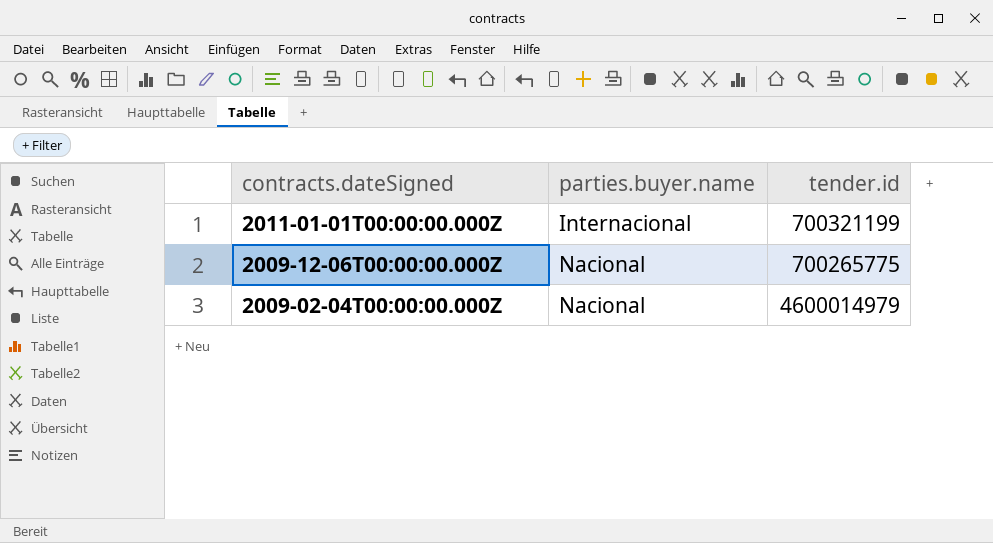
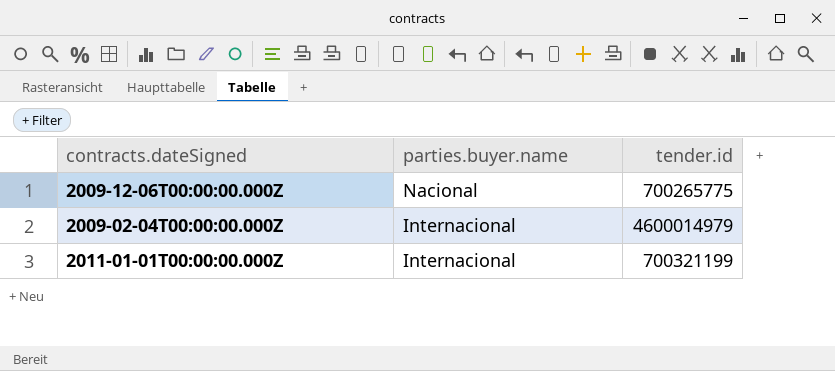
row order: contracts.dateSigned descending -> parties.buyer.name descending
2009-02-04T00:00:00.000Z | parties.buyer.name: Nacional -> Internacional

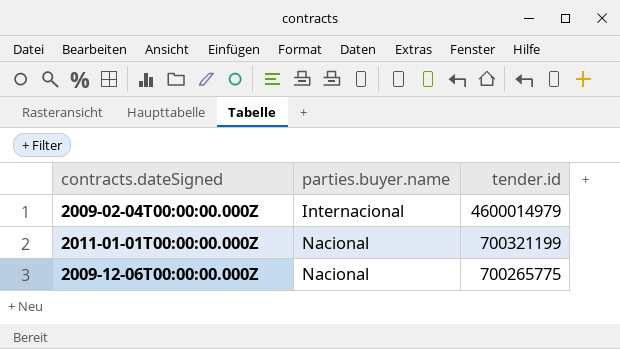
row order: parties.buyer.name descending -> parties.buyer.name ascending
2011-01-01T00:00:00.000Z | parties.buyer.name: Internacional -> Nacional

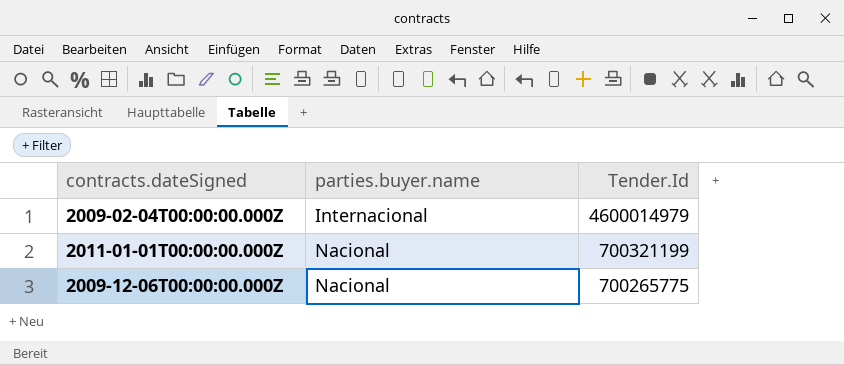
column name: tender.id -> Tender.Id

